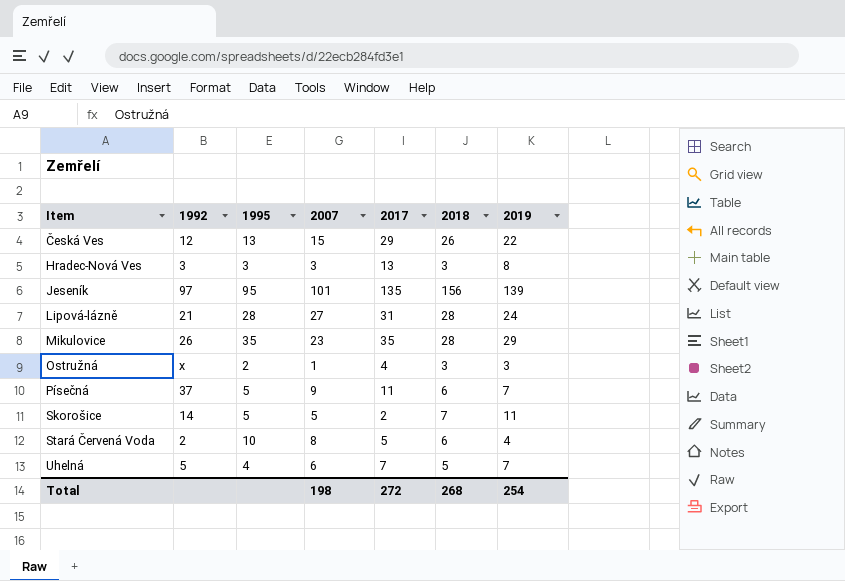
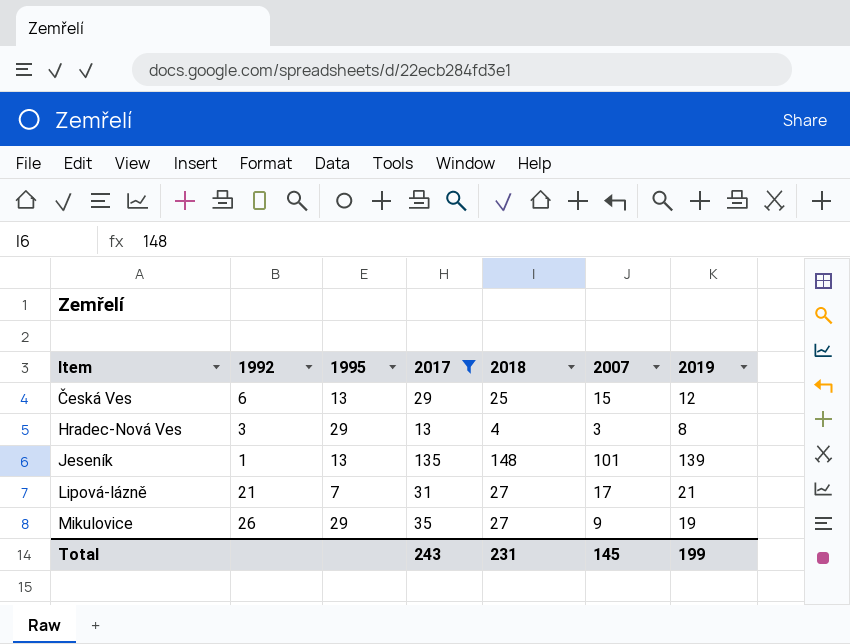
filter: none -> 2017 >= 13
column 2007 | position: 4 -> 6
Česká Ves | 1992: 12 -> 6
Česká Ves | 2018: 26 -> 25
Česká Ves | 2019: 22 -> 12
Hradec-Nová Ves | 1995: 3 -> 29
Hradec-Nová Ves | 2018: 3 -> 4
Jeseník | 1992: 97 -> 1
Jeseník | 1995: 95 -> 13
Jeseník | 2018: 156 -> 148
Lipová-lázně | 1995: 28 -> 7
Lipová-lázně | 2018: 28 -> 27
Lipová-lázně | 2007: 27 -> 17
Lipová-lázně | 2019: 24 -> 21
Mikulovice | 1995: 35 -> 29
Mikulovice | 2018: 28 -> 27
Mikulovice | 2007: 23 -> 9
Mikulovice | 2019: 29 -> 19
Total | 2017: 272 -> 243
Total | 2018: 268 -> 231
Total | 2007: 198 -> 145
Total | 2019: 254 -> 199

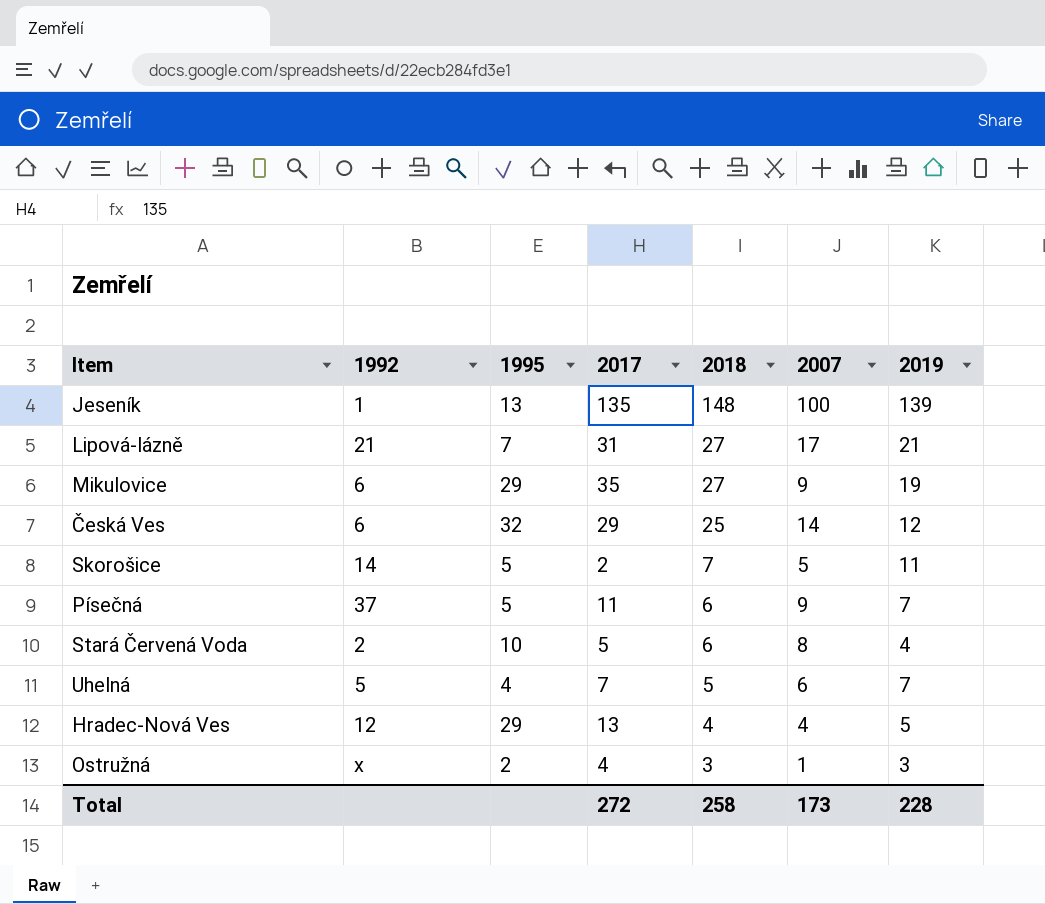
filter: 2017 >= 13 -> none
row order: Item ascending -> 2018 descending
Jeseník | 2007: 101 -> 100
Mikulovice | 1992: 26 -> 6
Česká Ves | 1995: 13 -> 32
Česká Ves | 2007: 15 -> 14
Hradec-Nová Ves | 1992: 3 -> 12
Hradec-Nová Ves | 2007: 3 -> 4
Hradec-Nová Ves | 2019: 8 -> 5
Total | 2017: 243 -> 272
Total | 2018: 231 -> 258
Total | 2007: 145 -> 173
Total | 2019: 199 -> 228

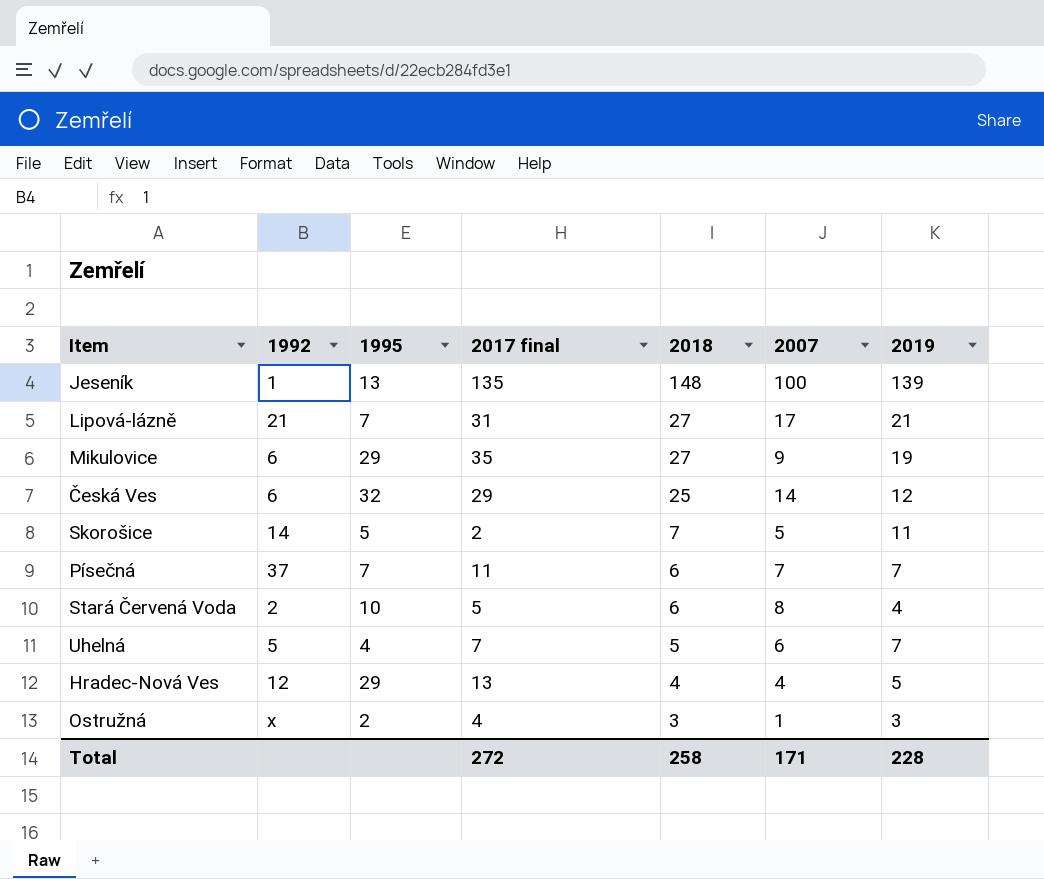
column name: 2017 -> 2017 final
Písečná | 1995: 5 -> 7
Písečná | 2007: 9 -> 7
Total | 2007: 173 -> 171

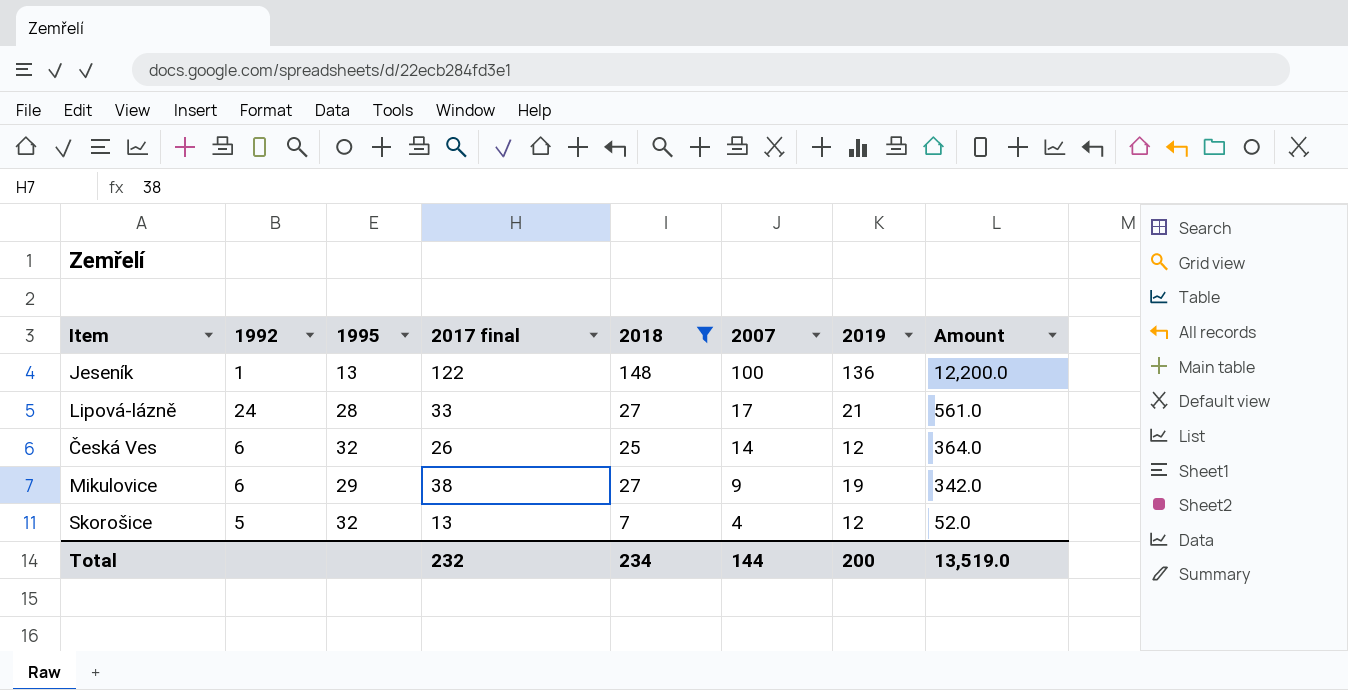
filter: none -> 2018 >= 7
row order: 2018 descending -> 2007 descending
column Amount | formula: none -> [2017 final] * [2007]
Jeseník | 2017 final: 135 -> 122
Jeseník | 2019: 139 -> 136
Lipová-lázně | 1992: 21 -> 24
Lipová-lázně | 1995: 7 -> 28
Lipová-lázně | 2017 final: 31 -> 33
Česká Ves | 2017 final: 29 -> 26
Mikulovice | 2017 final: 35 -> 38
Skorošice | 1992: 14 -> 5
Skorošice | 1995: 5 -> 32
Skorošice | 2017 final: 2 -> 13
Skorošice | 2007: 5 -> 4
Skorošice | 2019: 11 -> 12
Total | 2017 final: 272 -> 232
Total | 2018: 258 -> 234
Total | 2007: 171 -> 144
Total | 2019: 228 -> 200

